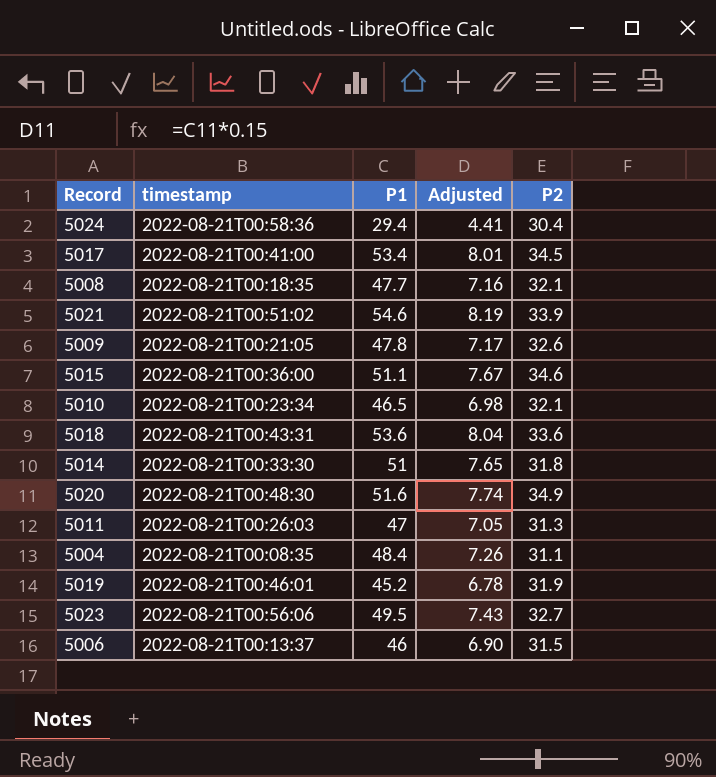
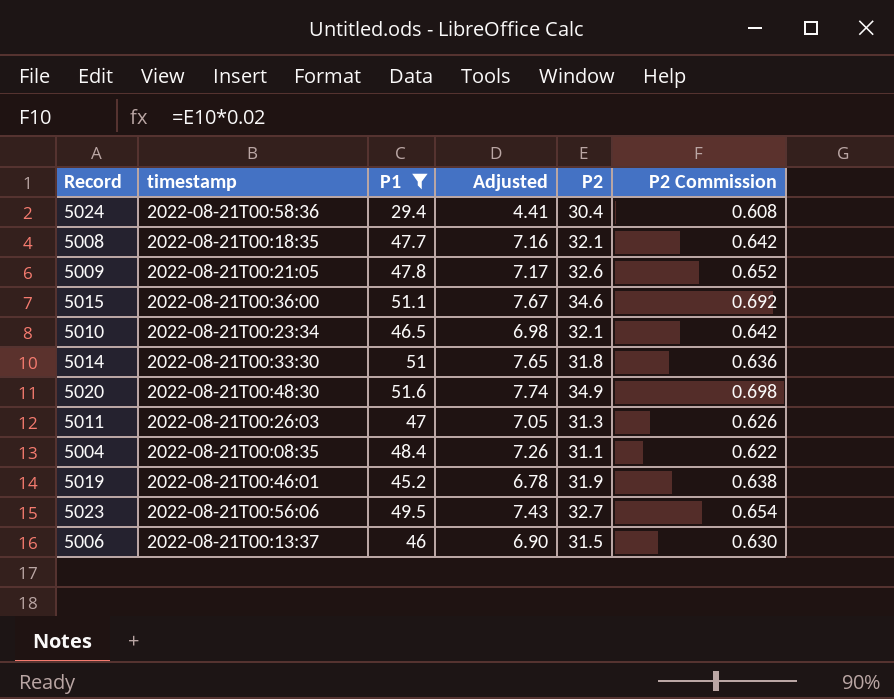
filter: none -> P1 <= 51.6
column P2 Commission | formula: none -> [P2] * 0.02

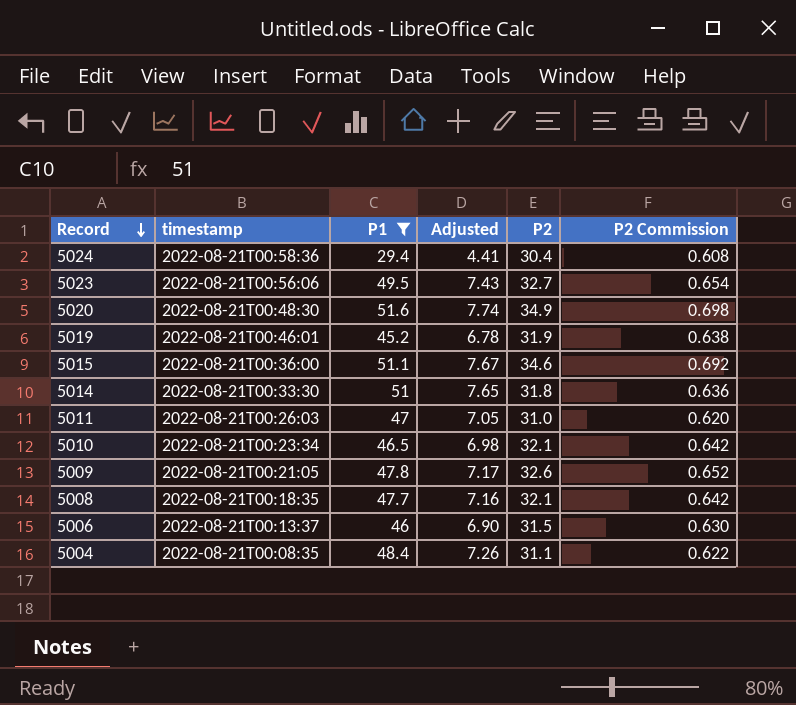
row order: none -> Record descending
5011 | P2: 31.3 -> 31.0
5011 | P2 Commission: 0.626 -> 0.620

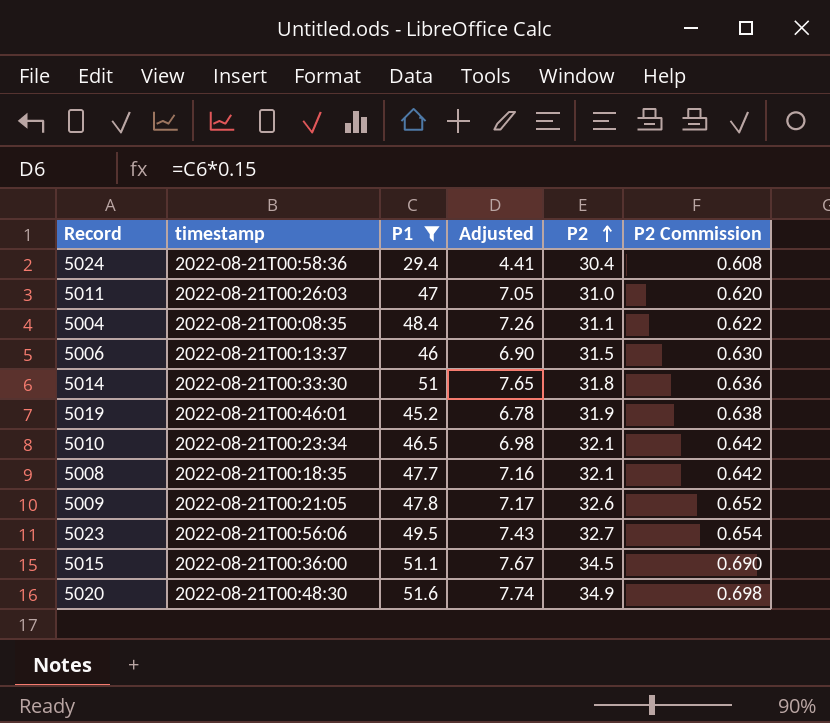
row order: Record descending -> P2 ascending
5015 | P2: 34.6 -> 34.5
5015 | P2 Commission: 0.692 -> 0.690

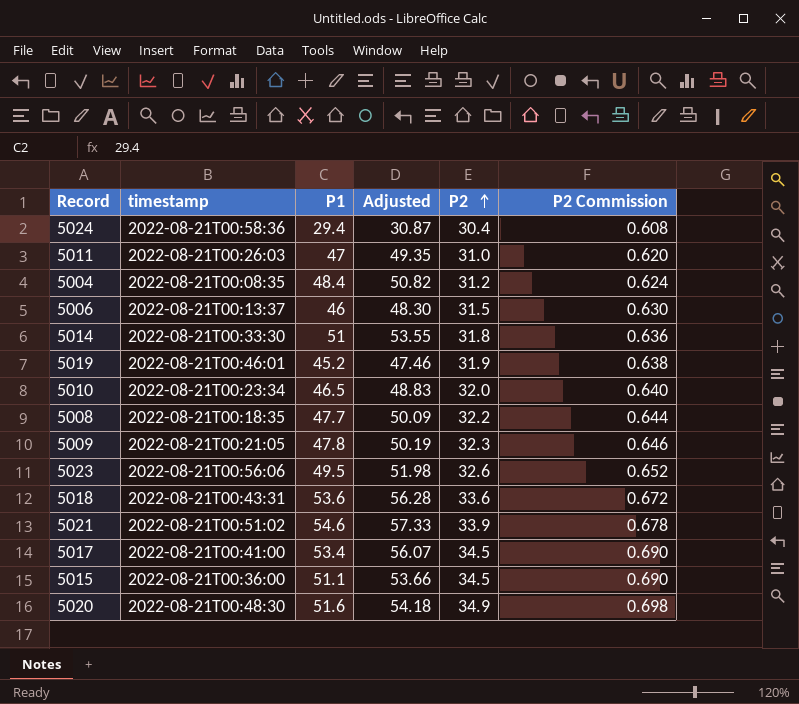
filter: P1 <= 51.6 -> none
column Adjusted | formula: [P1] * 0.15 -> [P1] * 1.05
5004 | P2: 31.1 -> 31.2
5004 | P2 Commission: 0.622 -> 0.624
5010 | P2: 32.1 -> 32.0
5010 | P2 Commission: 0.642 -> 0.640
5008 | P2: 32.1 -> 32.2
5008 | P2 Commission: 0.642 -> 0.644
5009 | P2: 32.6 -> 32.3
5009 | P2 Commission: 0.652 -> 0.646
5023 | P2: 32.7 -> 32.6
5023 | P2 Commission: 0.654 -> 0.652

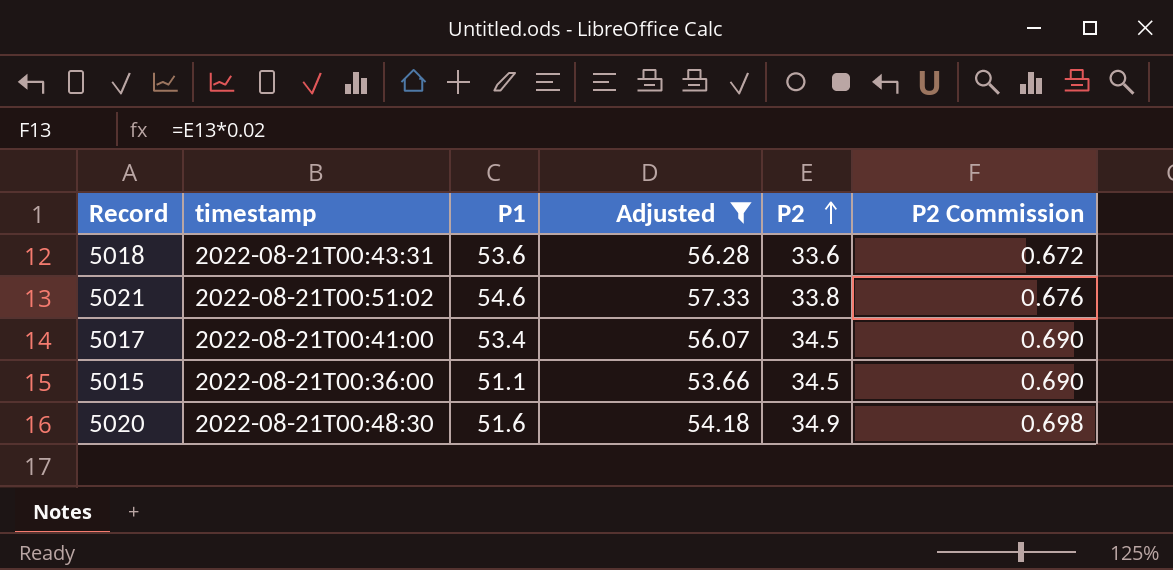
filter: none -> Adjusted >= 53.66
5021 | P2: 33.9 -> 33.8
5021 | P2 Commission: 0.678 -> 0.676

